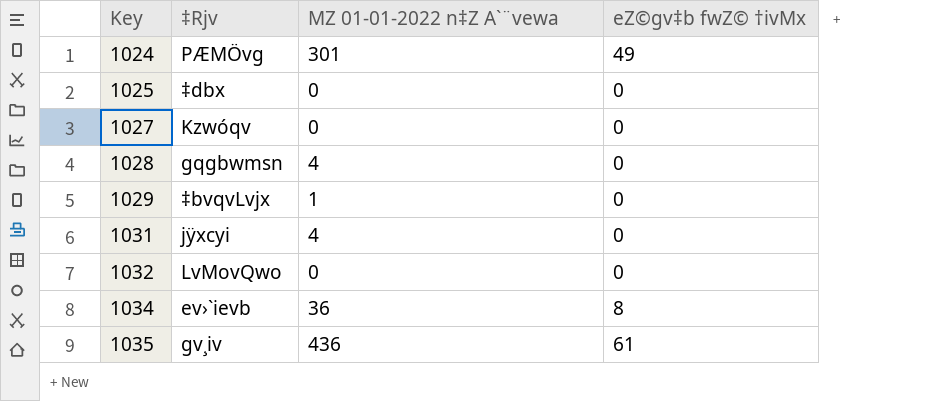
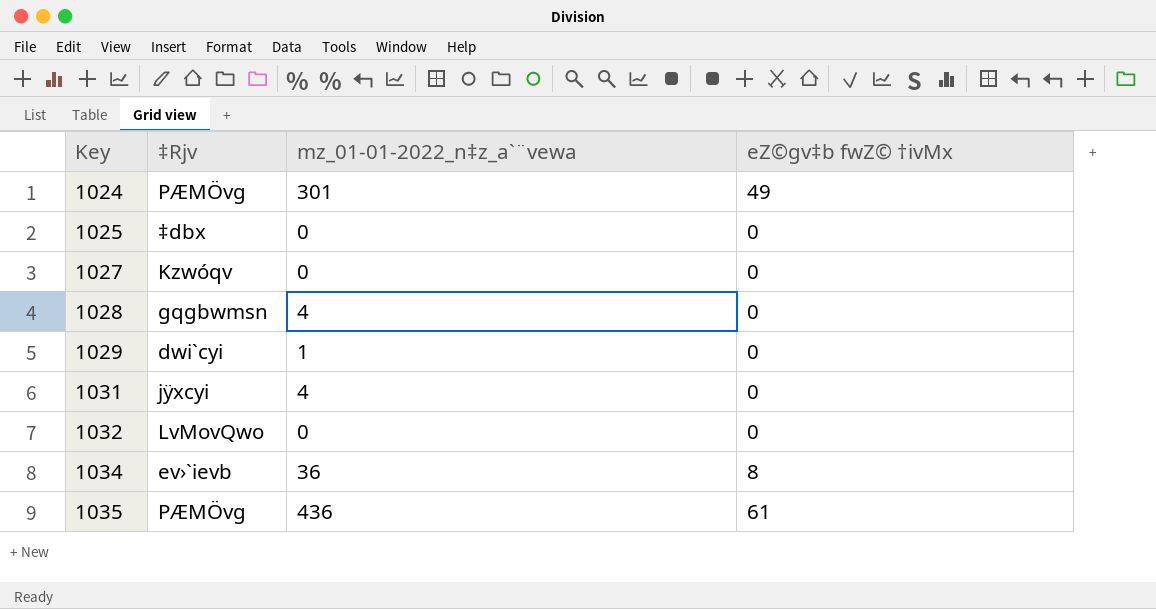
column name: MZ 01-01-2022 n‡Z A`¨vewa -> mz_01-01-2022_n‡z_a`¨vewa
1029 | ‡Rjv: ‡bvqvLvjx -> dwi`cyi
1035 | ‡Rjv: gv¸iv -> PÆMÖvg

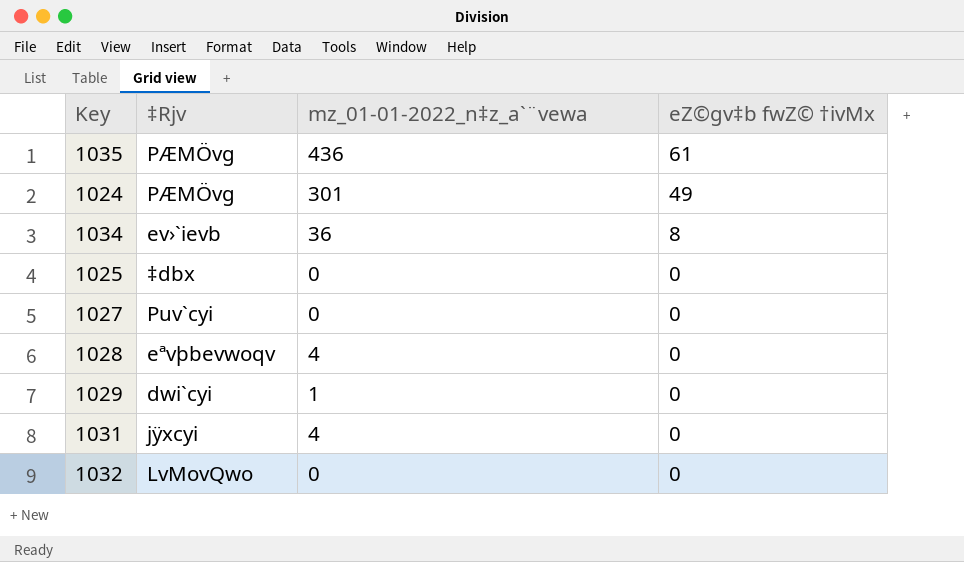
row order: Key ascending -> eZ©gv‡b fwZ© †ivMx descending
1027 | ‡Rjv: Kzwóqv -> Puv`cyi
1028 | ‡Rjv: gqgbwmsn -> eªvþbevwoqv

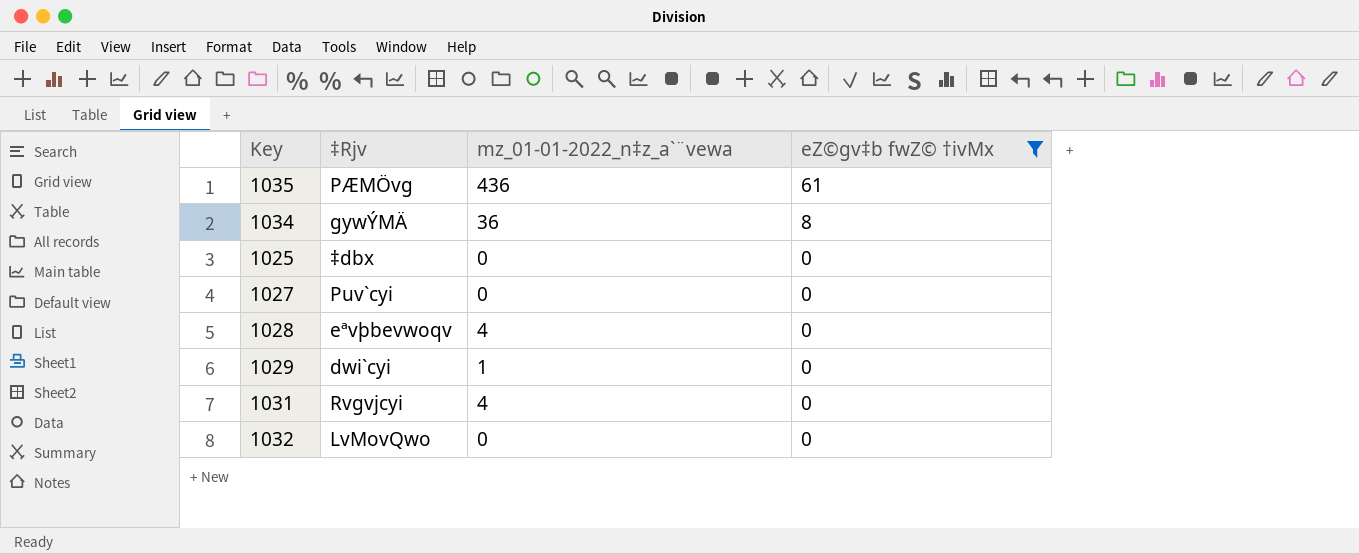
filter: none -> eZ©gv‡b fwZ© †ivMx != 49
1034 | ‡Rjv: ev›`ievb -> gywÝMÄ
1031 | ‡Rjv: jÿxcyi -> Rvgvjcyi

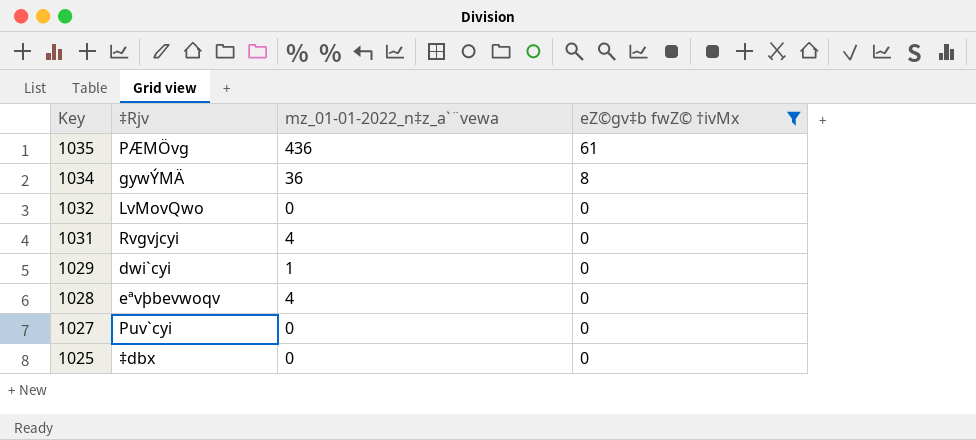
row order: eZ©gv‡b fwZ© †ivMx descending -> Key descending

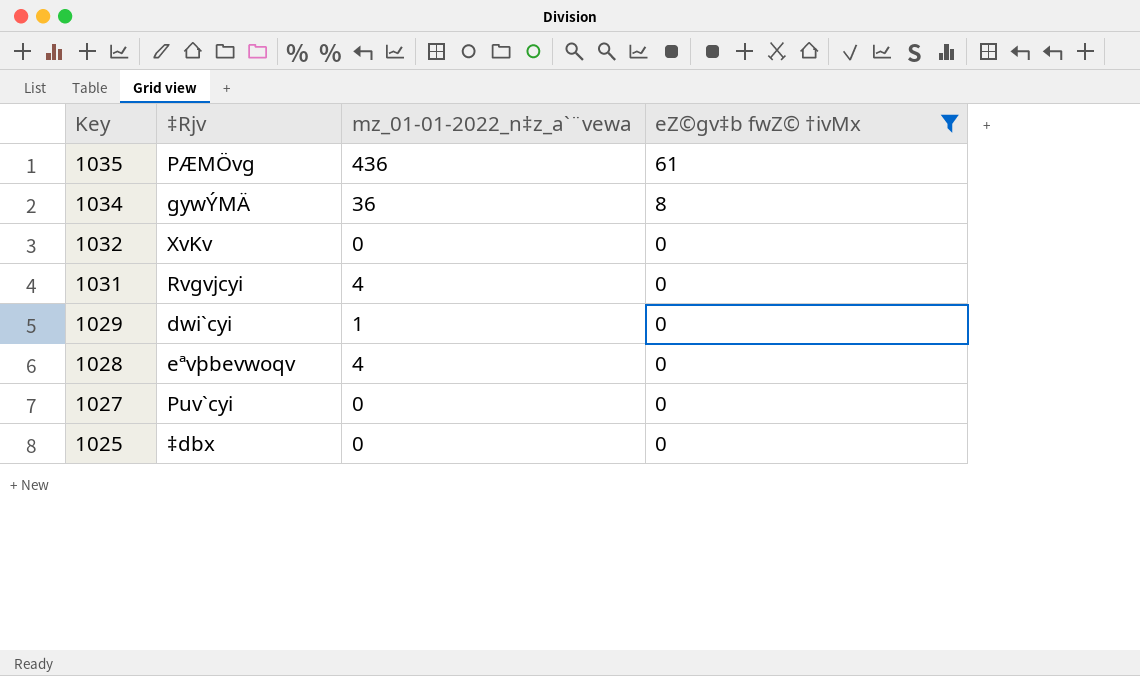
1032 | ‡Rjv: LvMovQwo -> XvKv

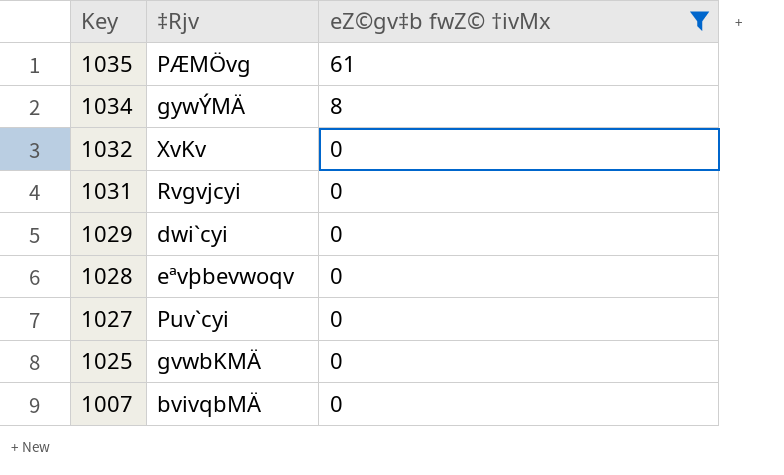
column mz_01-01-2022_n‡z_a`¨vewa | position: 3 -> none
1025 | ‡Rjv: ‡dbx -> gvwbKMÄ
row 1007: none -> bvivqbMÄ | 0

